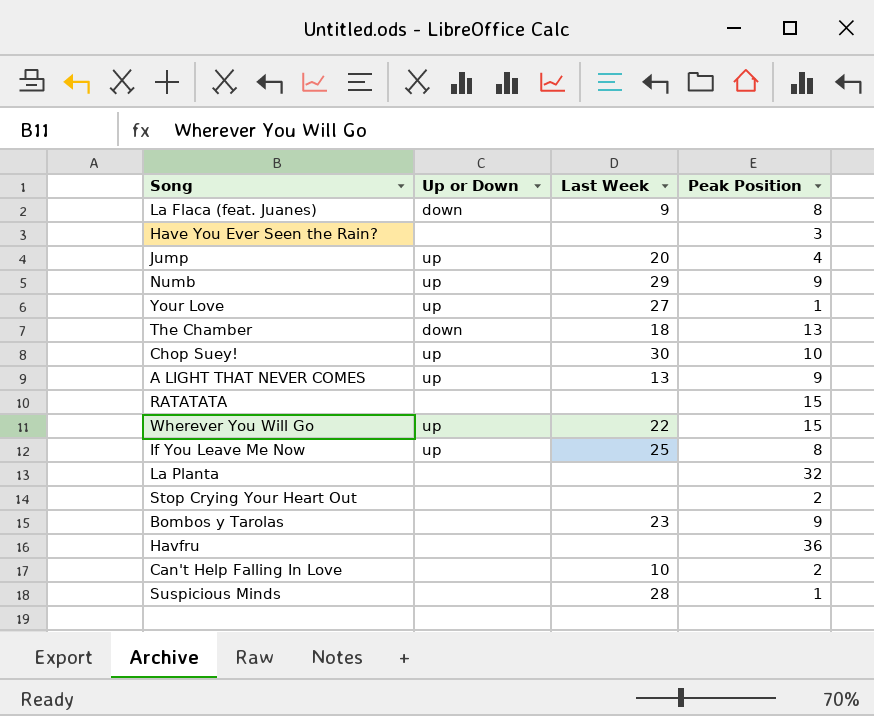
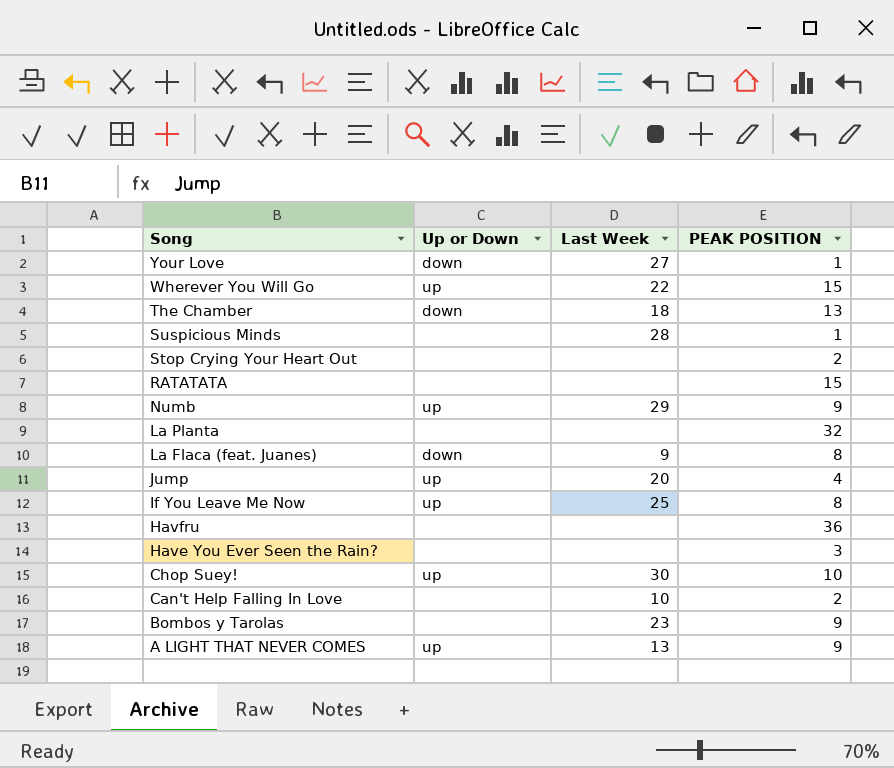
row order: none -> Song descending
column name: Peak Position -> PEAK POSITION
Your Love | Up or Down: up -> down

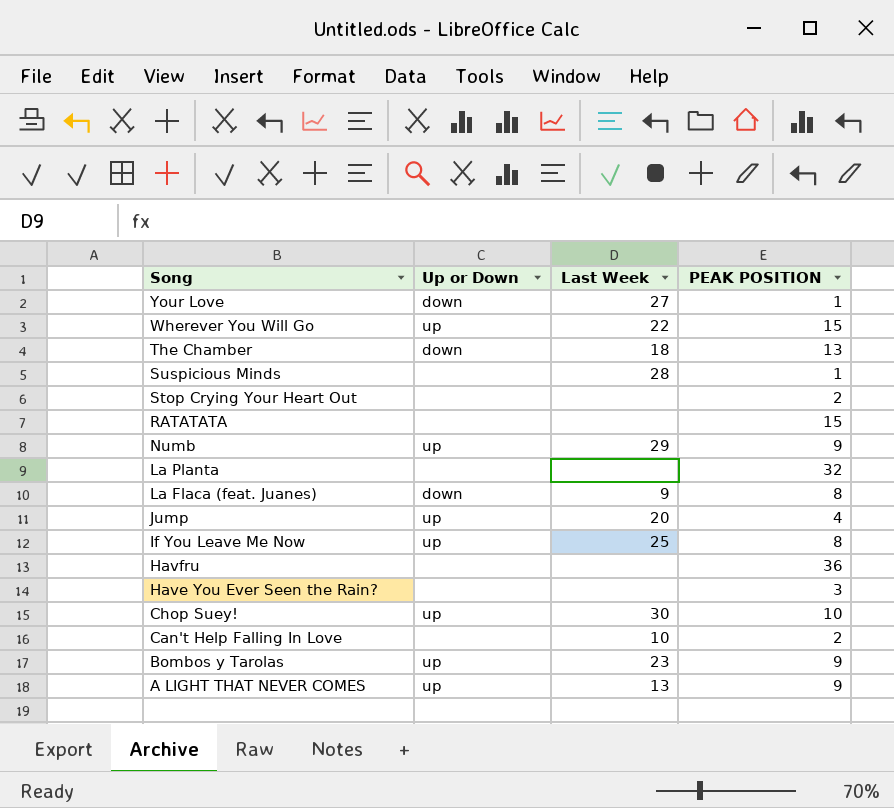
Bombos y Tarolas | Up or Down: none -> up

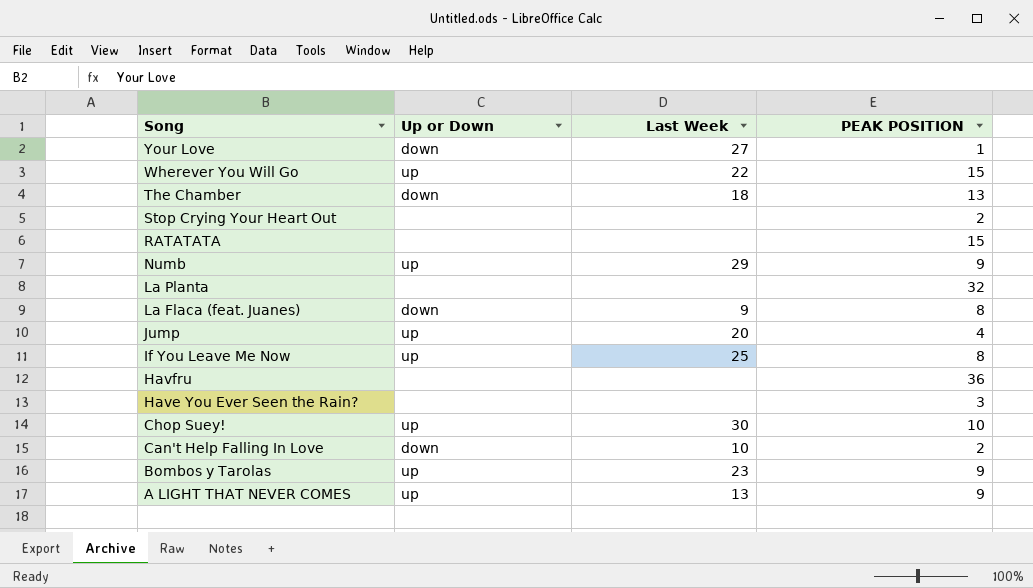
row Suspicious Minds: none | 28 | 1 -> none
Can't Help Falling In Love | Up or Down: none -> down

